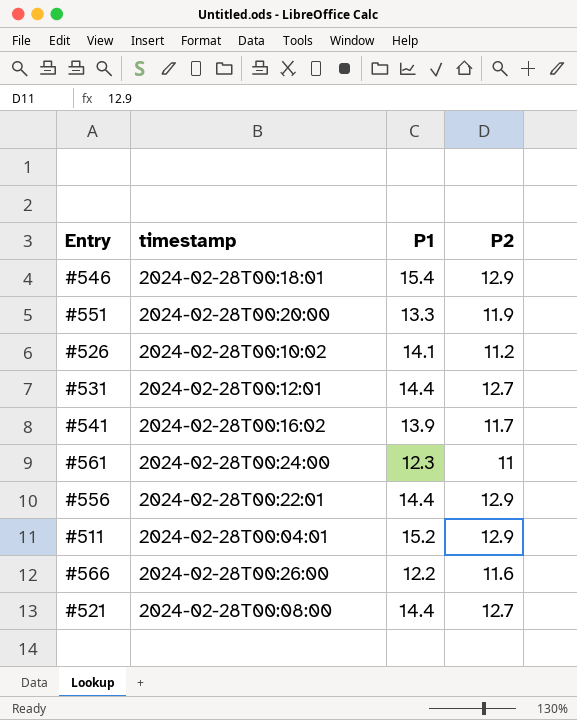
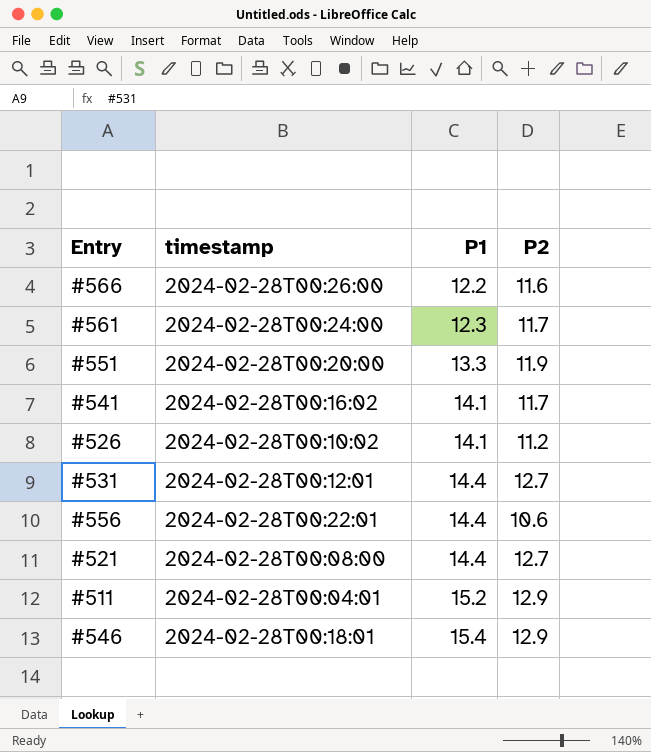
row order: none -> P1 ascending
#561 | P2: 11 -> 11.7
#541 | P1: 13.9 -> 14.1
#556 | P2: 12.9 -> 10.6

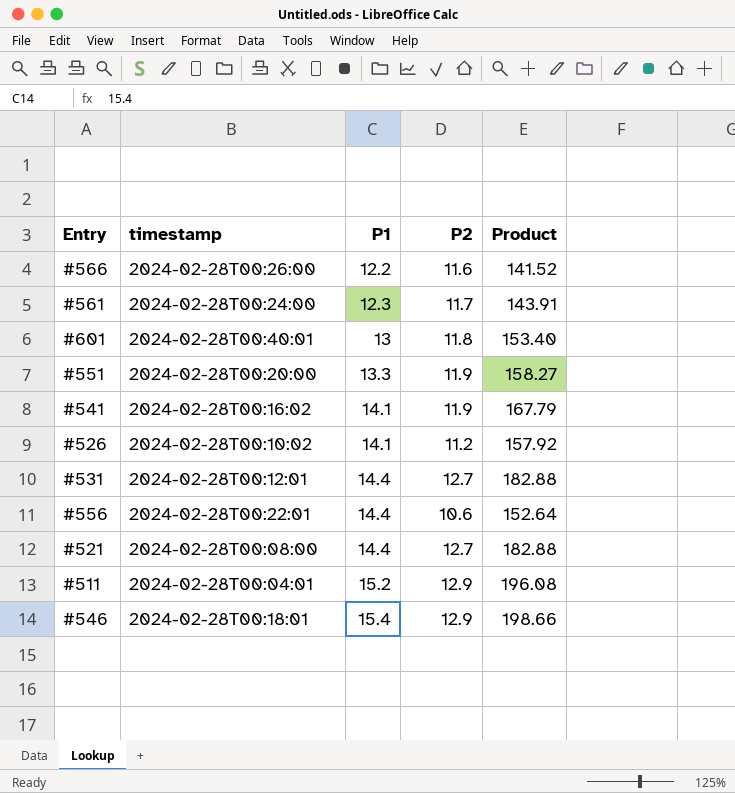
column Product | formula: none -> [P1] * [P2]
row #601: none -> 2024-02-28T00:40:01 | 13 | 11.8 | 153.40
#541 | P2: 11.7 -> 11.9

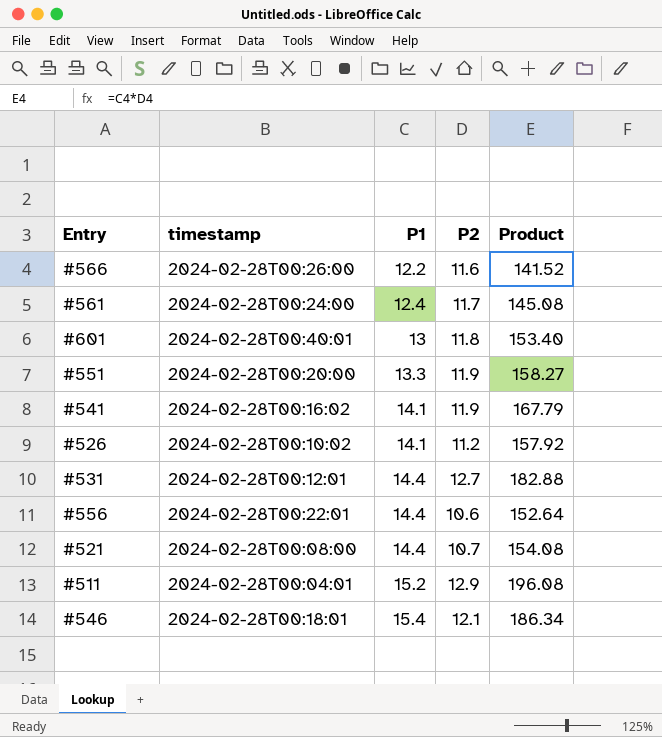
#561 | P1: 12.3 -> 12.4
#561 | Product: 143.91 -> 145.08
#521 | P2: 12.7 -> 10.7
#521 | Product: 182.88 -> 154.08
#546 | P2: 12.9 -> 12.1
#546 | Product: 198.66 -> 186.34

